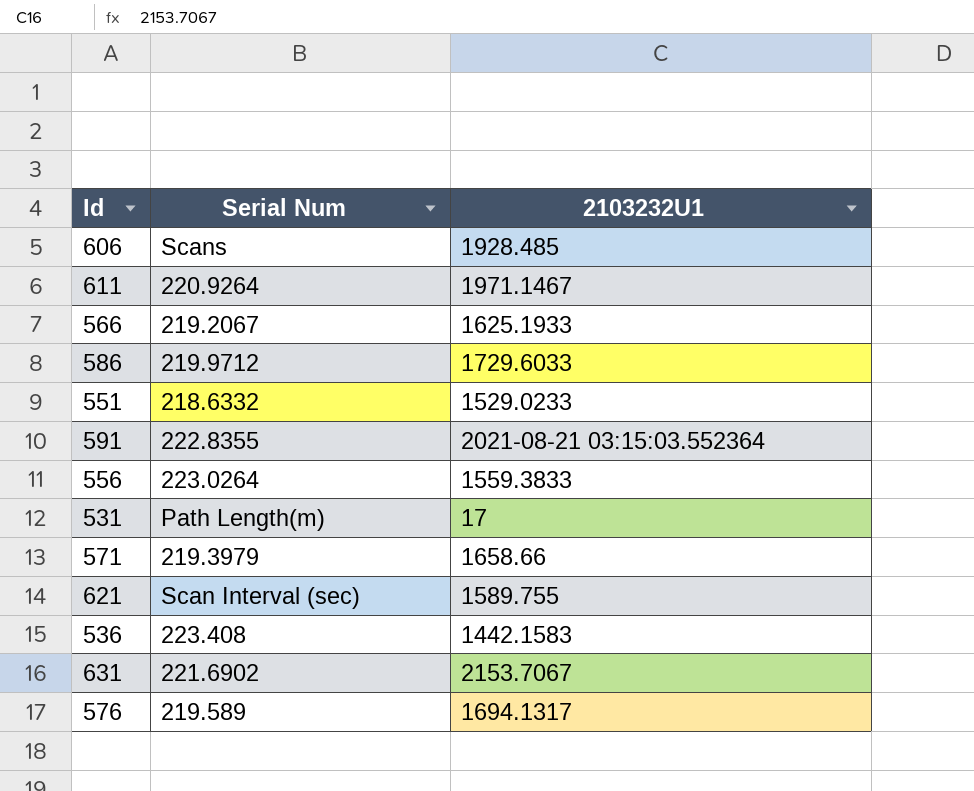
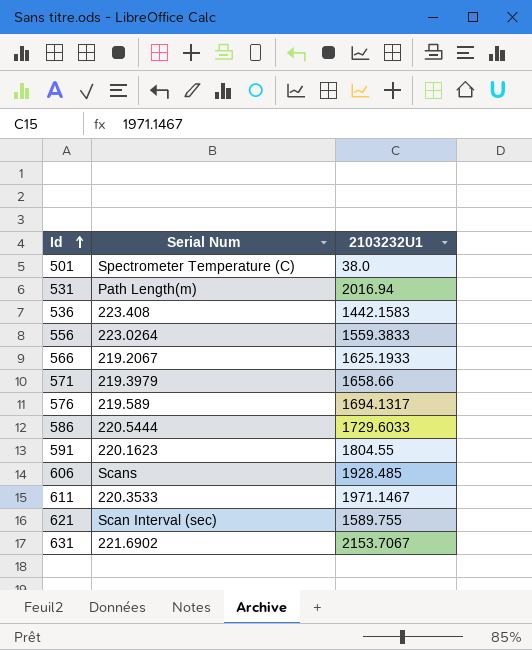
row order: none -> Id ascending
row 551: 218.6332 | 1529.0233 -> none
row 501: none -> Spectrometer Temperature (C) | 38.0
531 | 2103232U1: 17 -> 2016.94
586 | Serial Num: 219.9712 -> 220.5444
591 | Serial Num: 222.8355 -> 220.1623
591 | 2103232U1: 2021-08-21 03:15:03.552364 -> 1804.55
611 | Serial Num: 220.9264 -> 220.3533

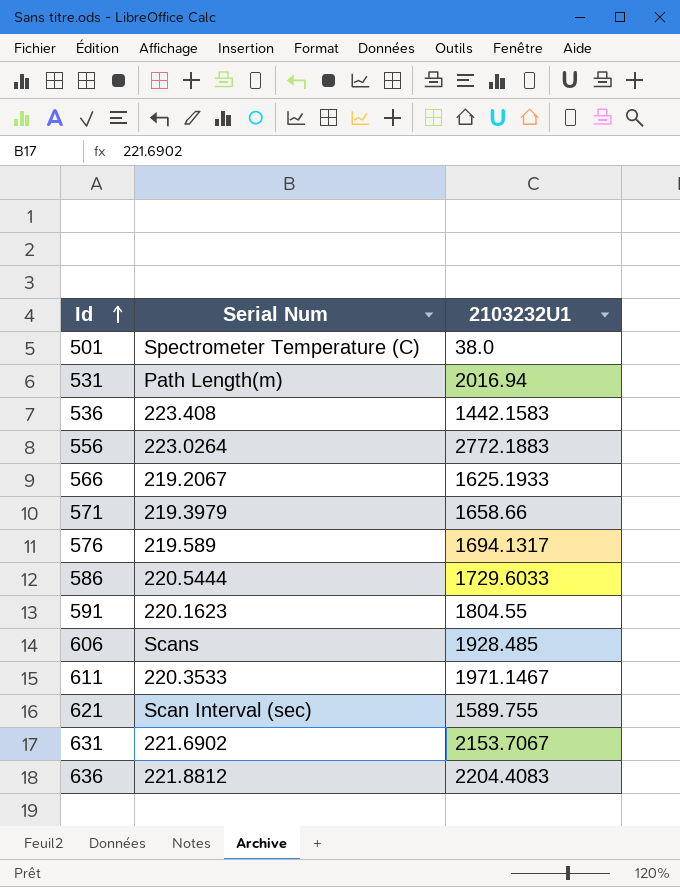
556 | 2103232U1: 1559.3833 -> 2772.1883
row 636: none -> 221.8812 | 2204.4083

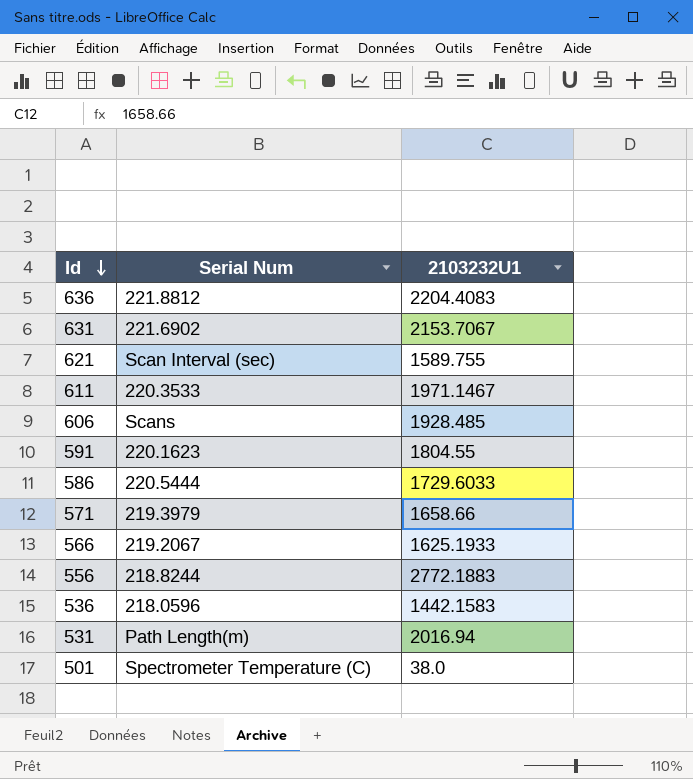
row order: Id ascending -> Id descending
row 576: 219.589 | 1694.1317 -> none
556 | Serial Num: 223.0264 -> 218.8244
536 | Serial Num: 223.408 -> 218.0596

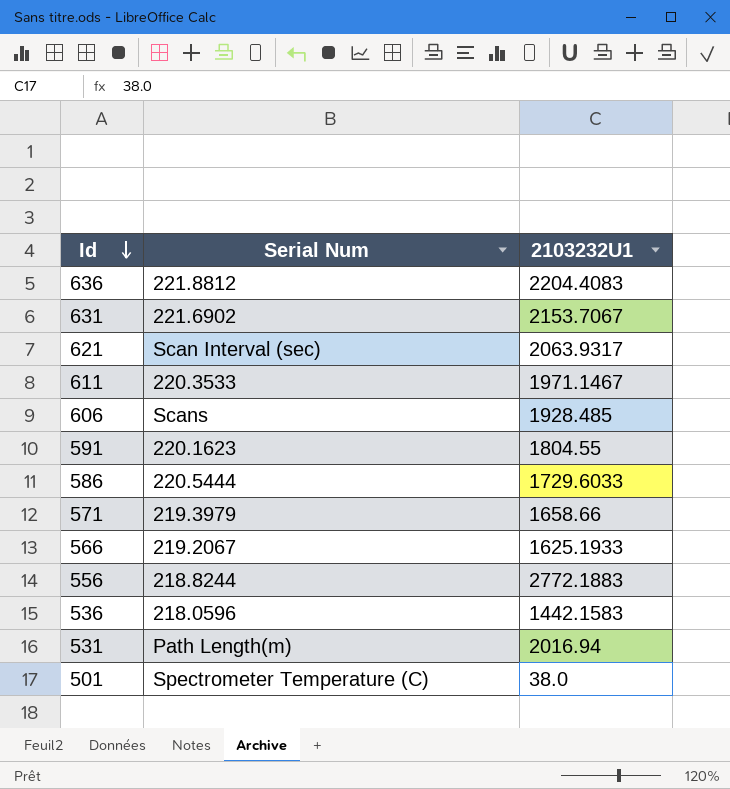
621 | 2103232U1: 1589.755 -> 2063.9317

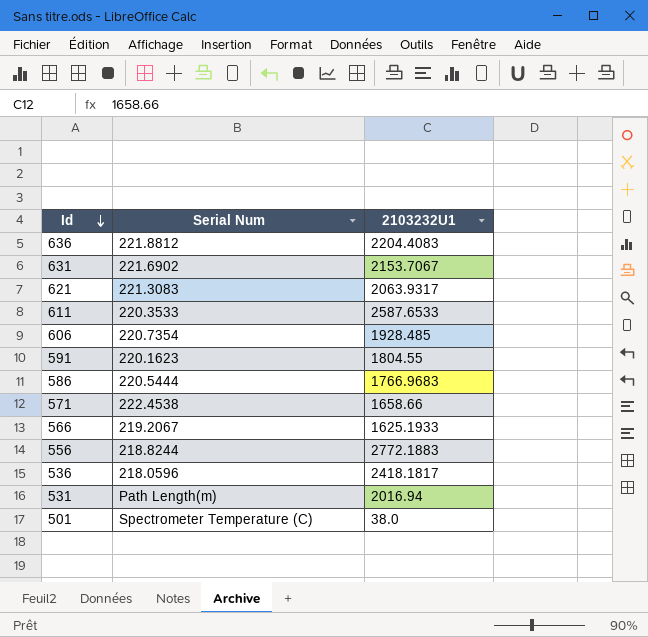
621 | Serial Num: Scan Interval (sec) -> 221.3083
611 | 2103232U1: 1971.1467 -> 2587.6533
606 | Serial Num: Scans -> 220.7354
586 | 2103232U1: 1729.6033 -> 1766.9683
571 | Serial Num: 219.3979 -> 222.4538
536 | 2103232U1: 1442.1583 -> 2418.1817

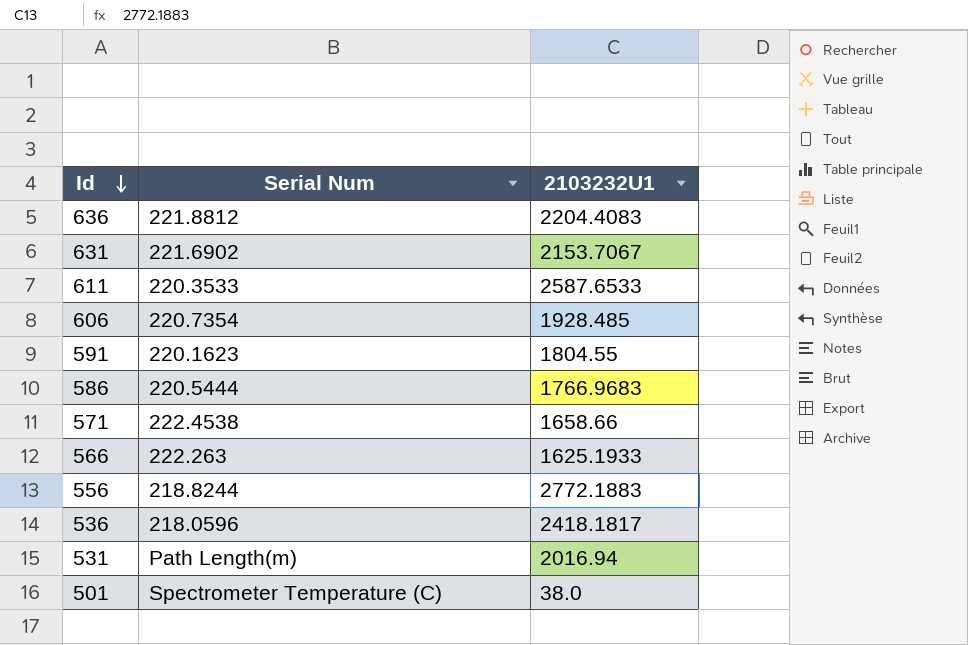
row 621: 221.3083 | 2063.9317 -> none
566 | Serial Num: 219.2067 -> 222.263

